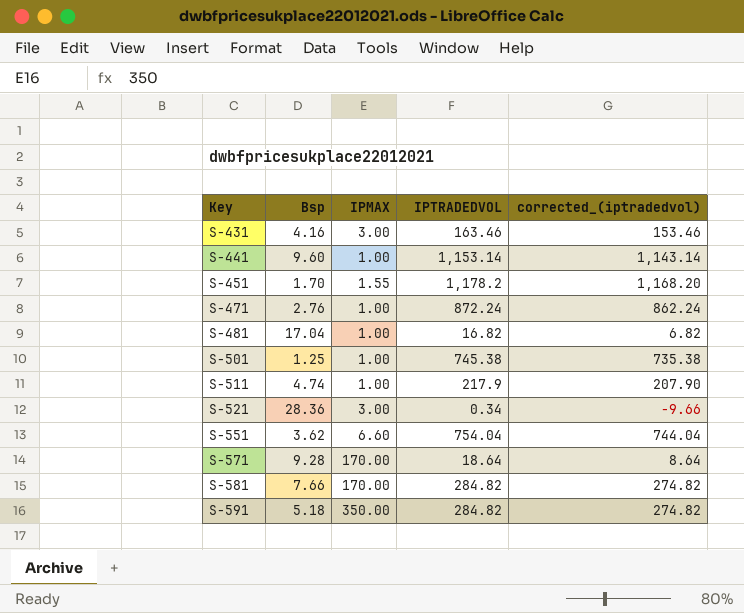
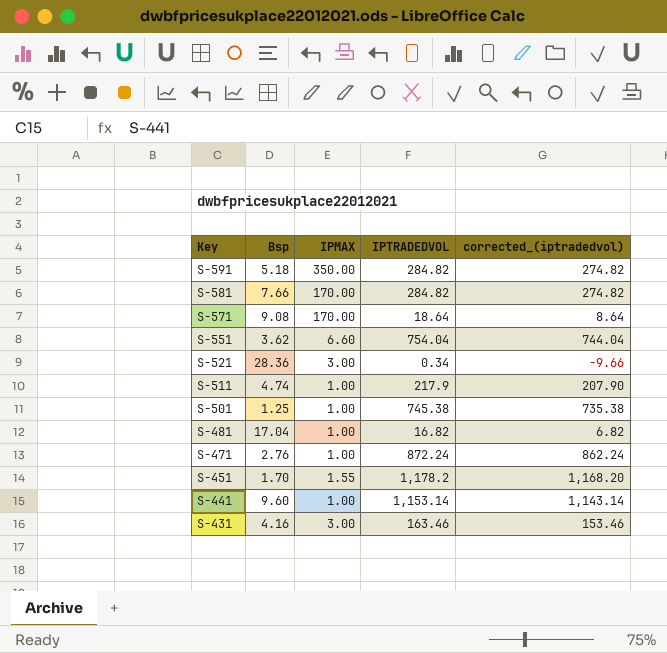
row order: Key ascending -> Key descending
S-571 | Bsp: 9.28 -> 9.08

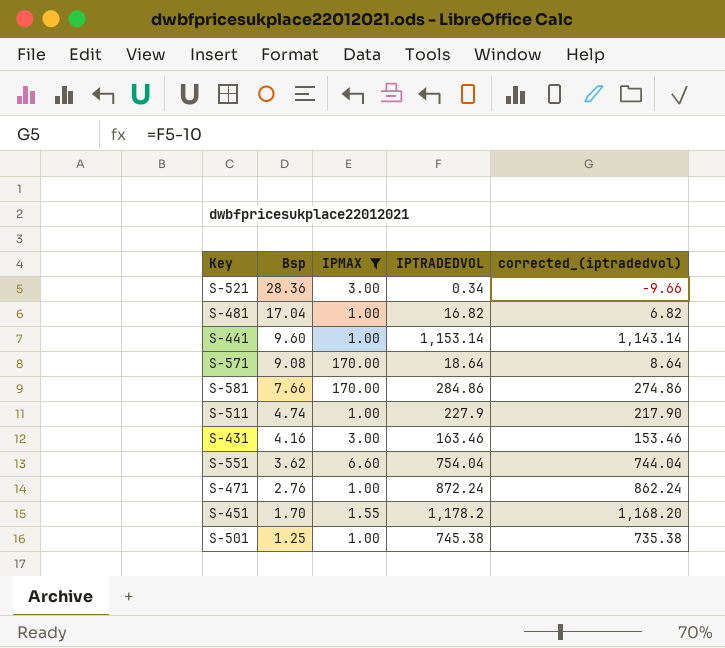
filter: none -> IPMAX != 350.00
row order: Key descending -> Bsp descending
S-581 | IPTRADEDVOL: 284.82 -> 284.86
S-581 | corrected_(iptradedvol): 274.82 -> 274.86
S-511 | IPTRADEDVOL: 217.9 -> 227.9
S-511 | corrected_(iptradedvol): 207.90 -> 217.90

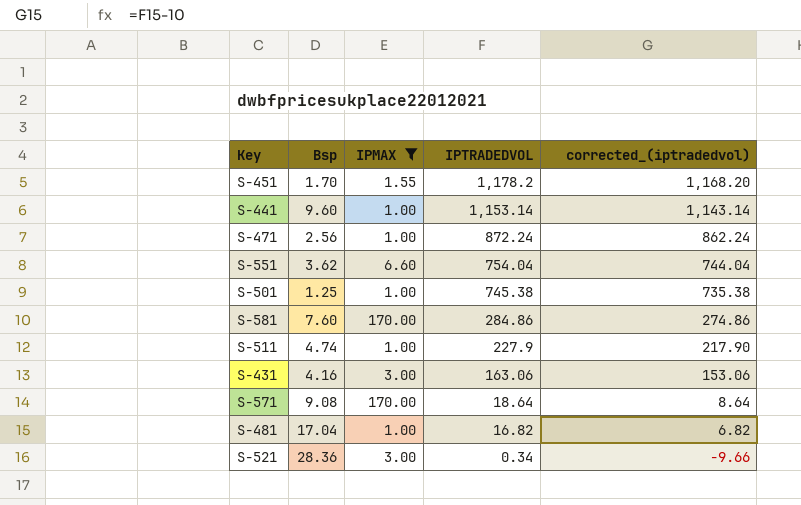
row order: Bsp descending -> IPTRADEDVOL descending
S-471 | Bsp: 2.76 -> 2.56
S-581 | Bsp: 7.66 -> 7.60
S-431 | IPTRADEDVOL: 163.46 -> 163.06
S-431 | corrected_(iptradedvol): 153.46 -> 153.06

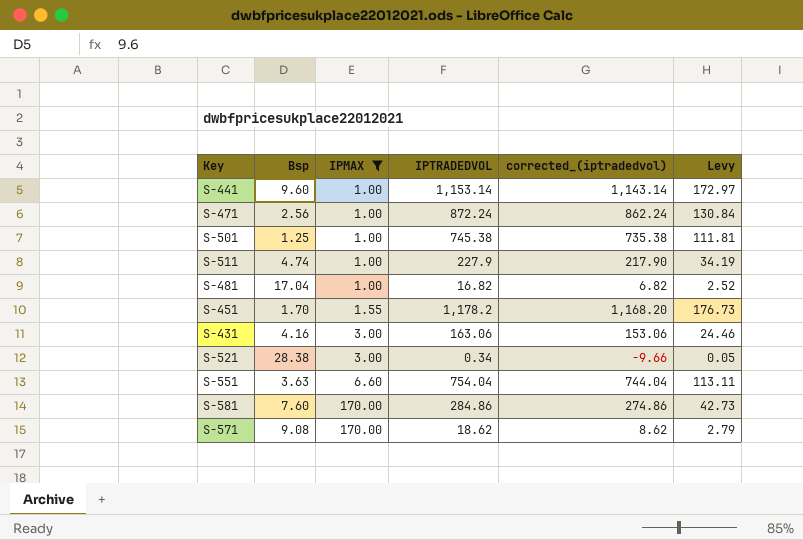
row order: IPTRADEDVOL descending -> IPMAX ascending
column Levy | formula: none -> [IPTRADEDVOL] * 0.15
S-521 | Bsp: 28.36 -> 28.38
S-551 | Bsp: 3.62 -> 3.63
S-571 | IPTRADEDVOL: 18.64 -> 18.62
S-571 | corrected_(iptradedvol): 8.64 -> 8.62

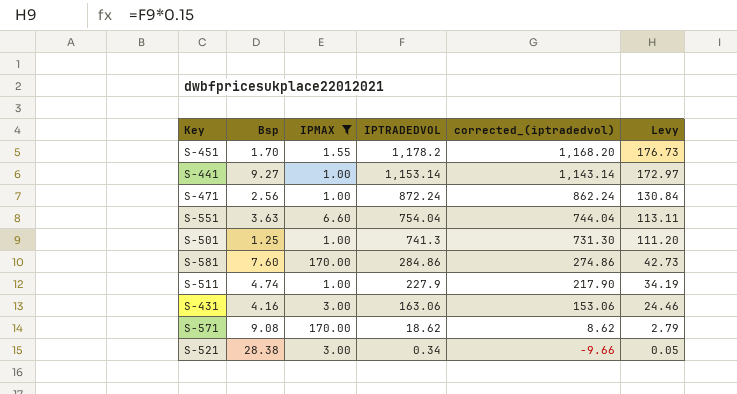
row order: IPMAX ascending -> IPTRADEDVOL descending
row S-481: 17.04 | 1.00 | 16.82 | 6.82 | 2.52 -> none
S-441 | Bsp: 9.60 -> 9.27
S-501 | IPTRADEDVOL: 745.38 -> 741.3
S-501 | corrected_(iptradedvol): 735.38 -> 731.30
S-501 | Levy: 111.81 -> 111.20

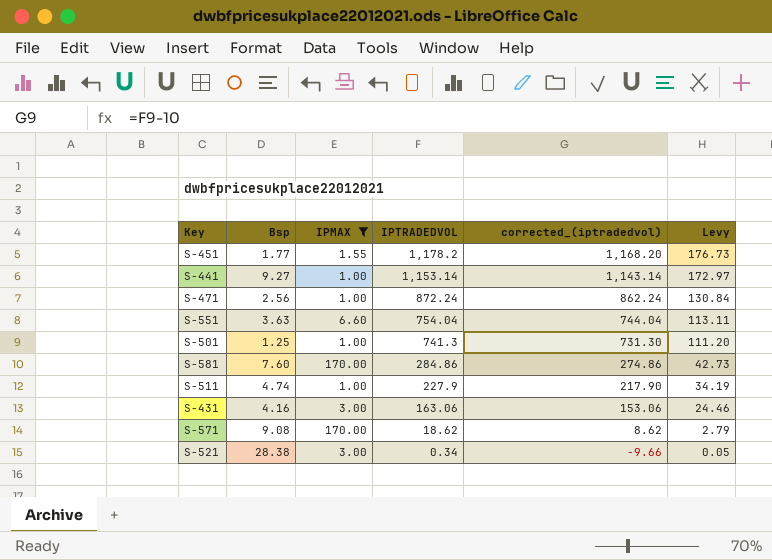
S-451 | Bsp: 1.70 -> 1.77

